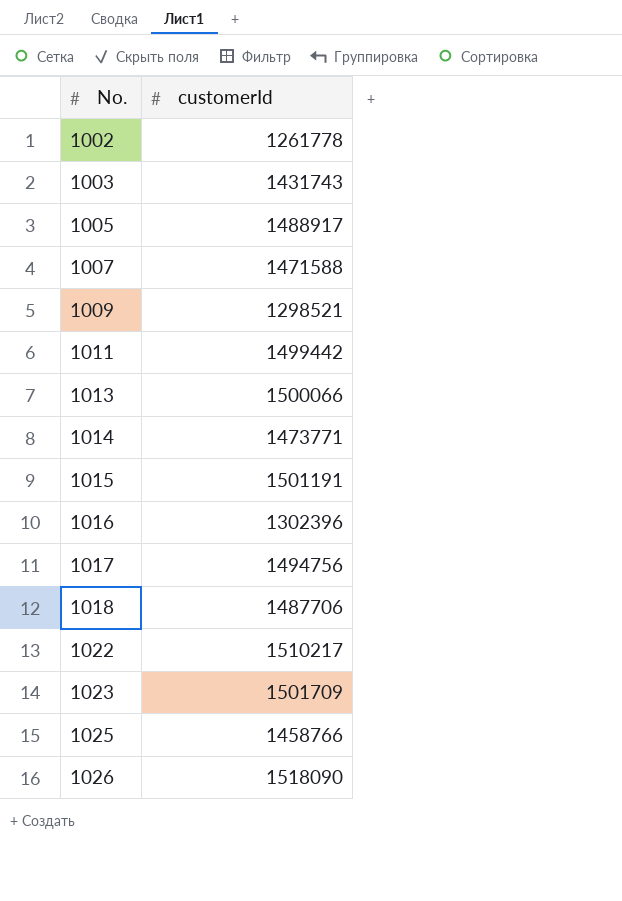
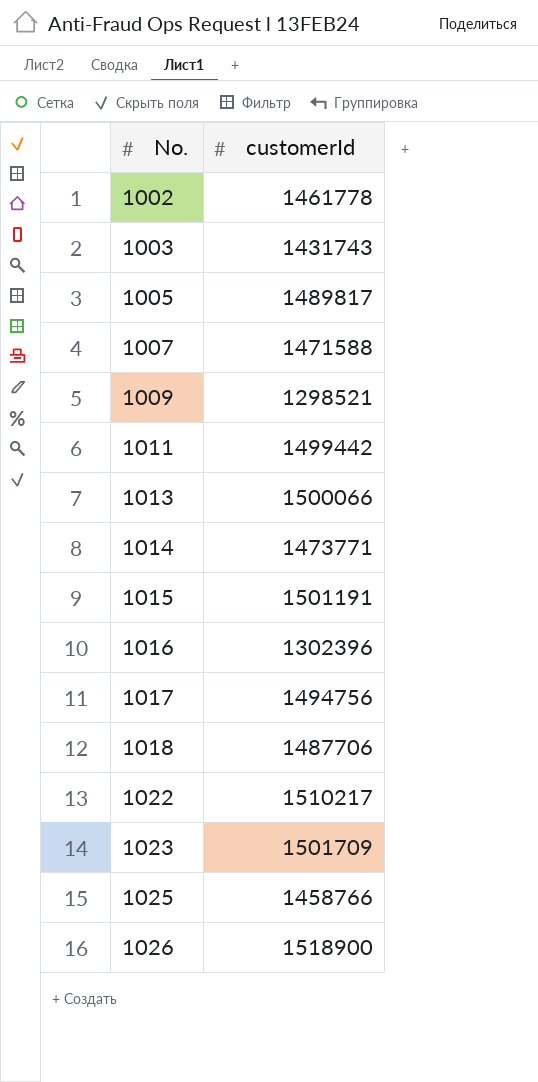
1002 | customerId: 1261778 -> 1461778
1005 | customerId: 1488917 -> 1489817
1026 | customerId: 1518090 -> 1518900

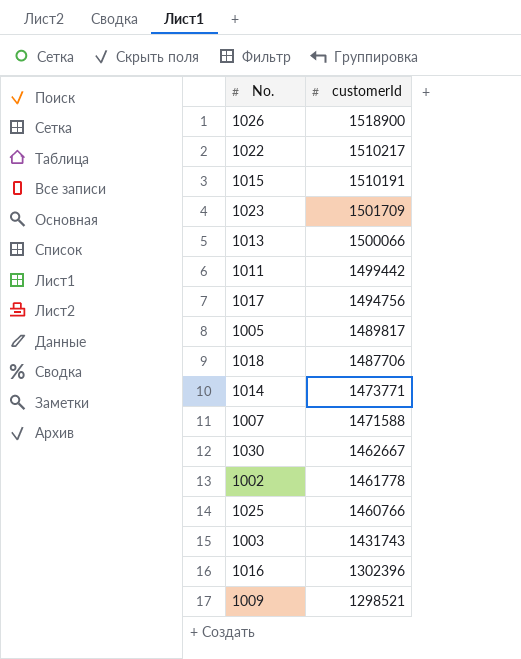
row order: No. ascending -> customerId descending
1015 | customerId: 1501191 -> 1510191
row 1030: none -> 1462667
1025 | customerId: 1458766 -> 1460766

